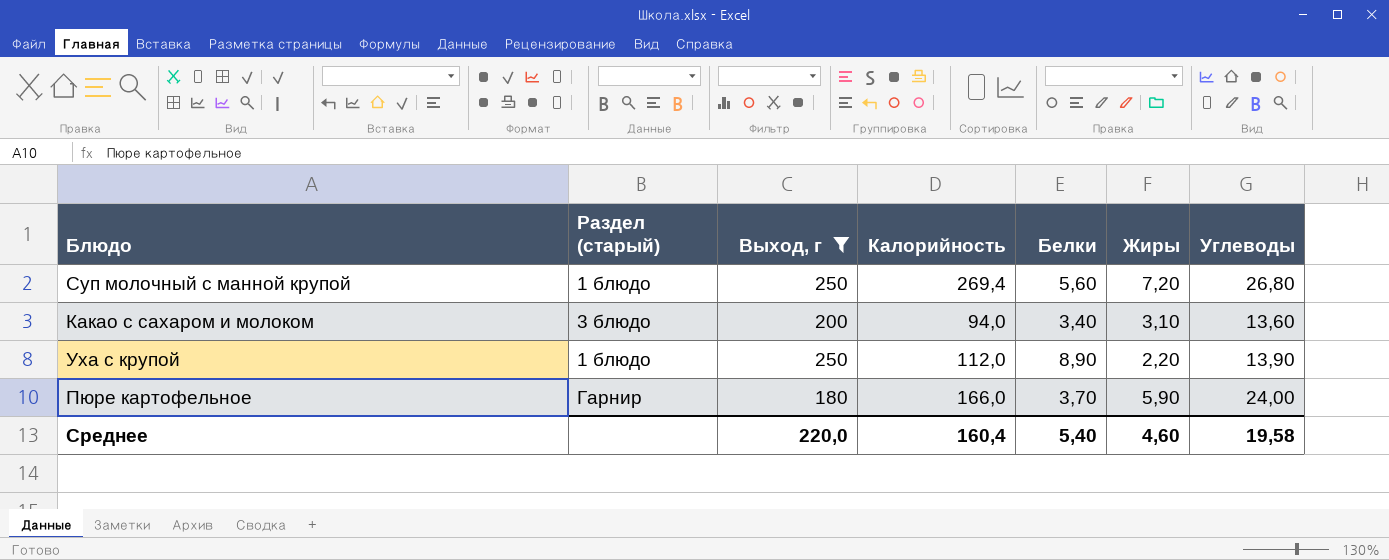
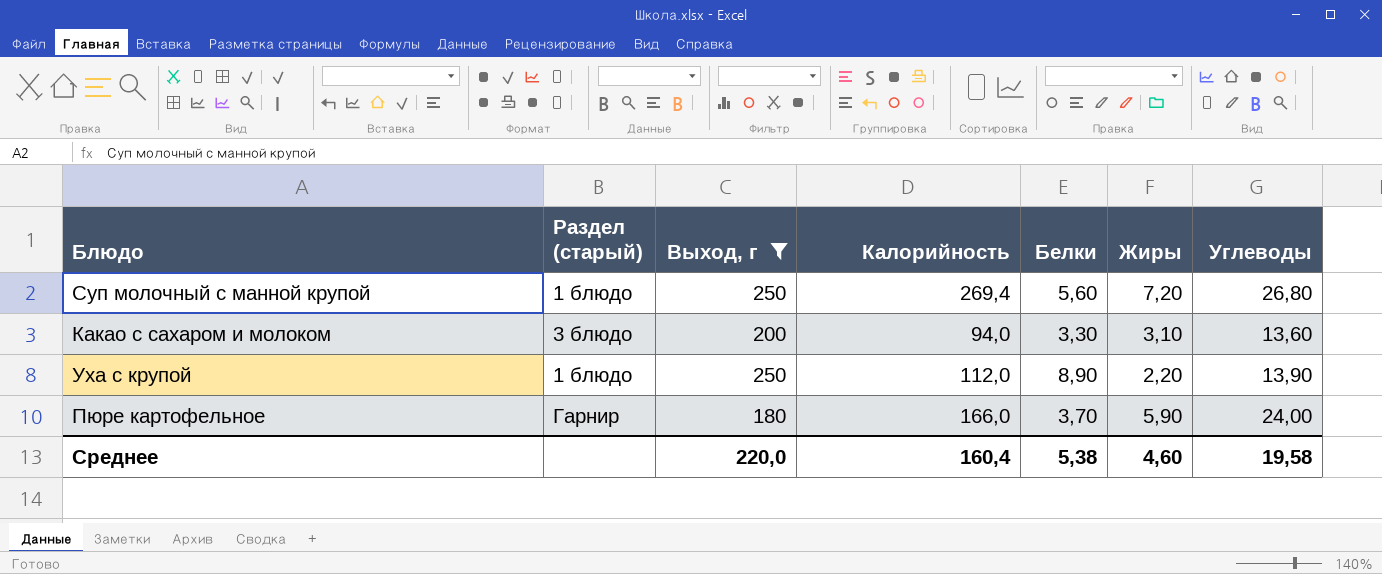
Какао с сахаром и молоком | Белки: 3,40 -> 3,30
Среднее | Белки: 5,40 -> 5,38

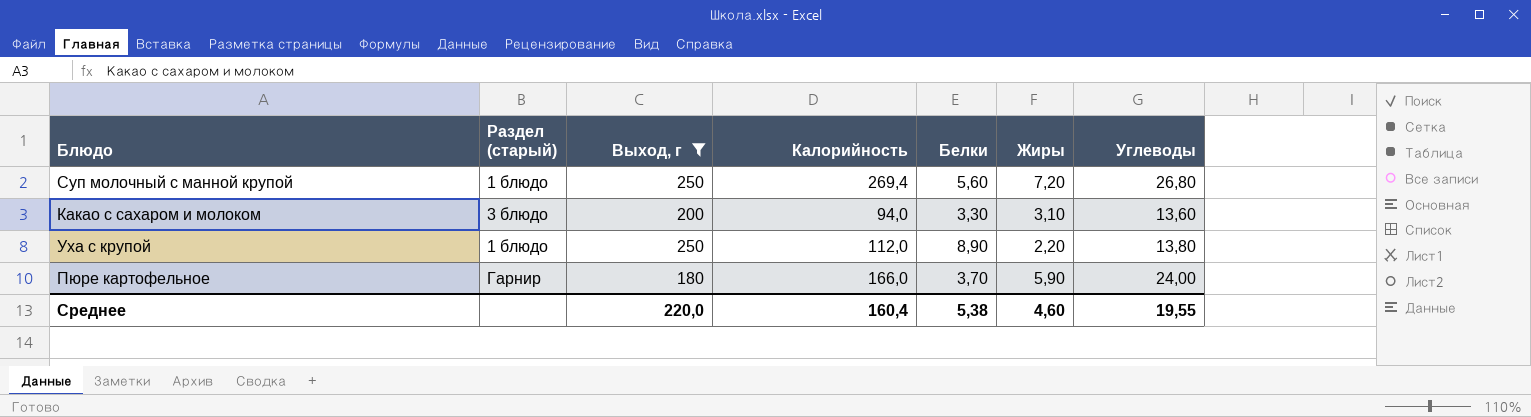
Уха с крупой | Углеводы: 13,90 -> 13,80
Среднее | Углеводы: 19,58 -> 19,55

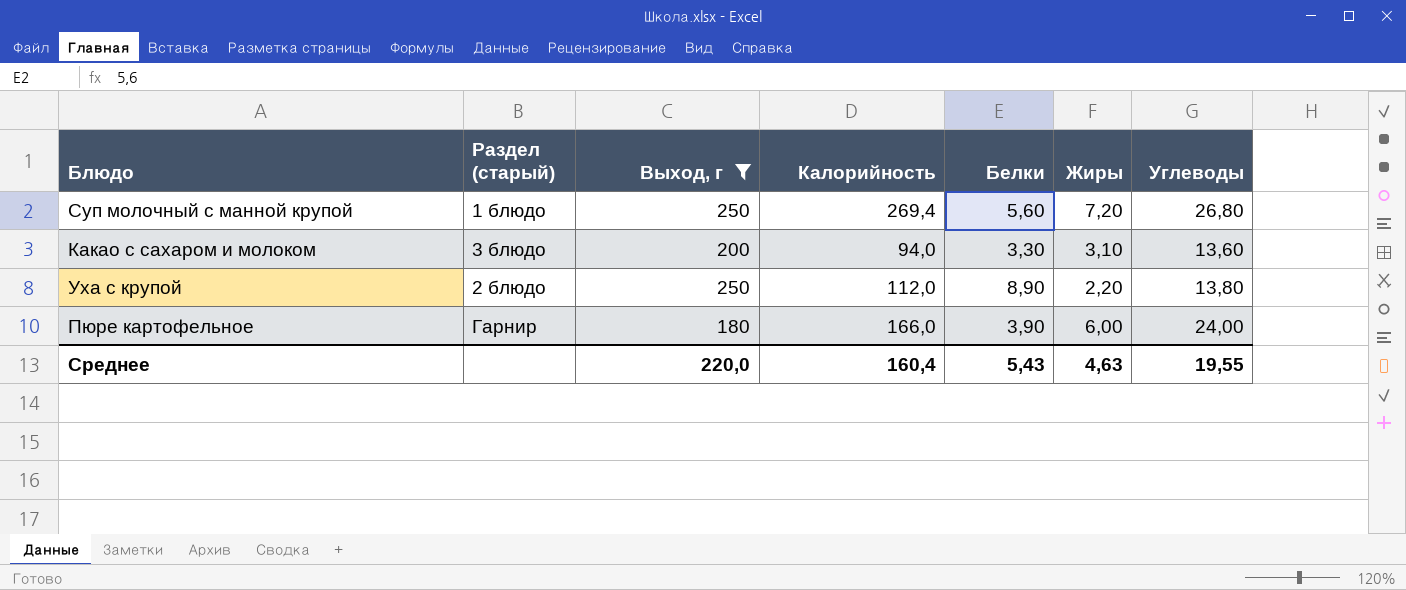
Уха с крупой | Раздел (старый): 1 блюдо -> 2 блюдо
Пюре картофельное | Белки: 3,70 -> 3,90
Пюре картофельное | Жиры: 5,90 -> 6,00
Среднее | Белки: 5,38 -> 5,43
Среднее | Жиры: 4,60 -> 4,63

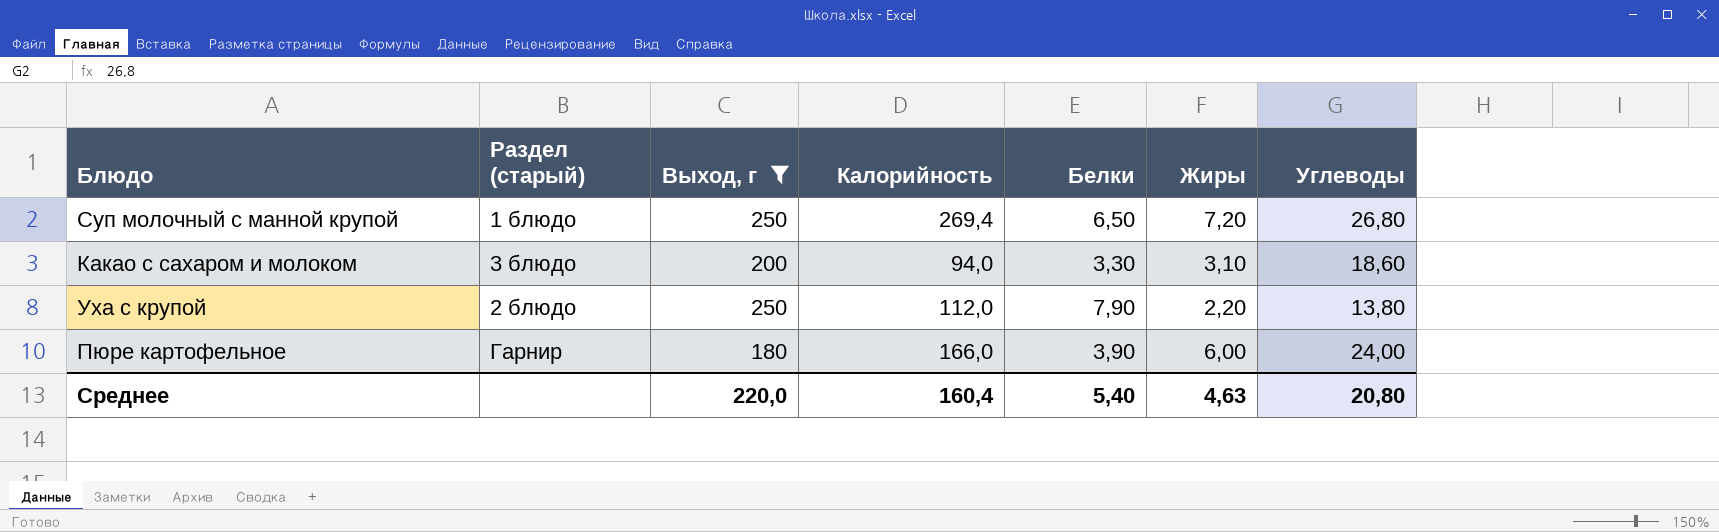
Суп молочный с манной крупой | Белки: 5,60 -> 6,50
Какао с сахаром и молоком | Углеводы: 13,60 -> 18,60
Уха с крупой | Белки: 8,90 -> 7,90
Среднее | Белки: 5,43 -> 5,40
Среднее | Углеводы: 19,55 -> 20,80

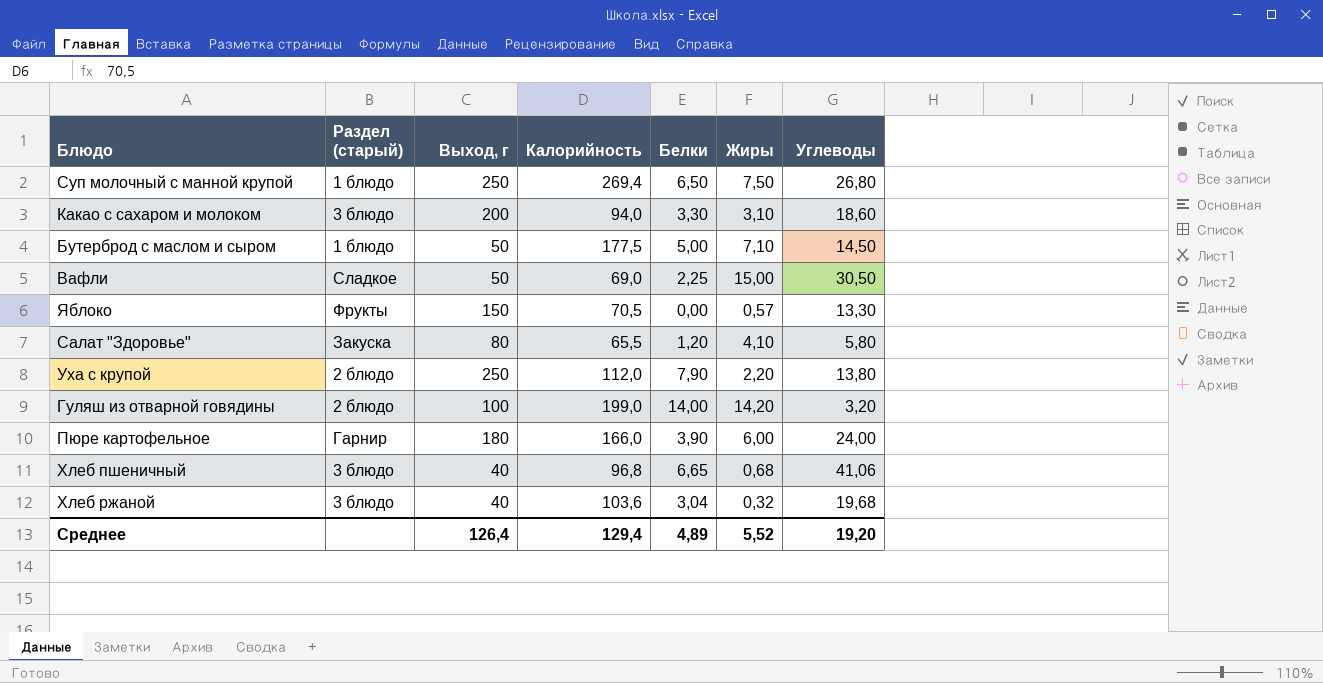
filter: Выход, г >= 180 -> none
Суп молочный с манной крупой | Жиры: 7,20 -> 7,50
Среднее | Выход, г: 220,0 -> 126,4
Среднее | Калорийность: 160,4 -> 129,4
Среднее | Белки: 5,40 -> 4,89
Среднее | Жиры: 4,63 -> 5,52
Среднее | Углеводы: 20,80 -> 19,20

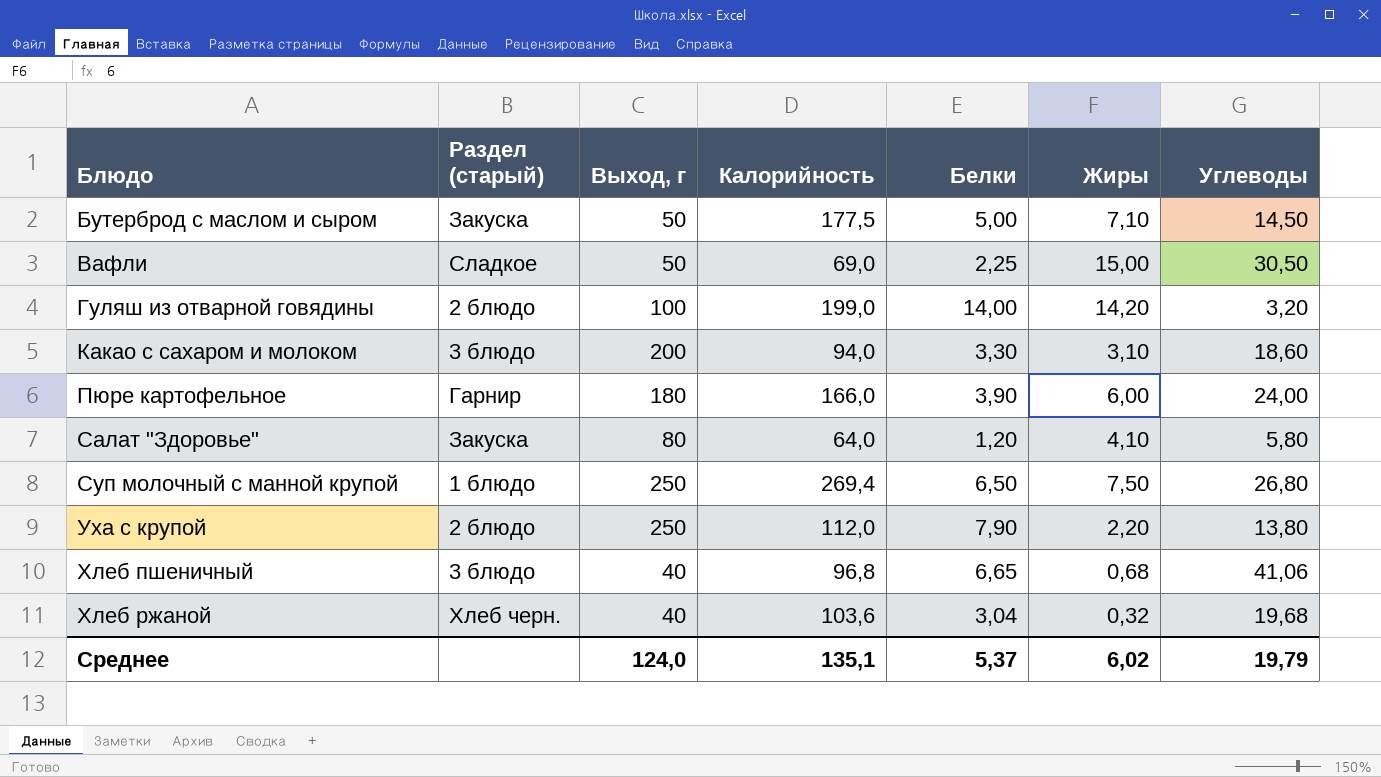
row order: none -> Блюдо ascending
row Яблоко: Фрукты | 150 | 70,5 | 0,00 | 0,57 | 13,30 -> none
Бутерброд с маслом и сыром | Раздел (старый): 1 блюдо -> Закуска
Салат "Здоровье" | Калорийность: 65,5 -> 64,0
Хлеб ржаной | Раздел (старый): 3 блюдо -> Хлеб черн.
Среднее | Выход, г: 126,4 -> 124,0
Среднее | Калорийность: 129,4 -> 135,1
Среднее | Белки: 4,89 -> 5,37
Среднее | Жиры: 5,52 -> 6,02
Среднее | Углеводы: 19,20 -> 19,79

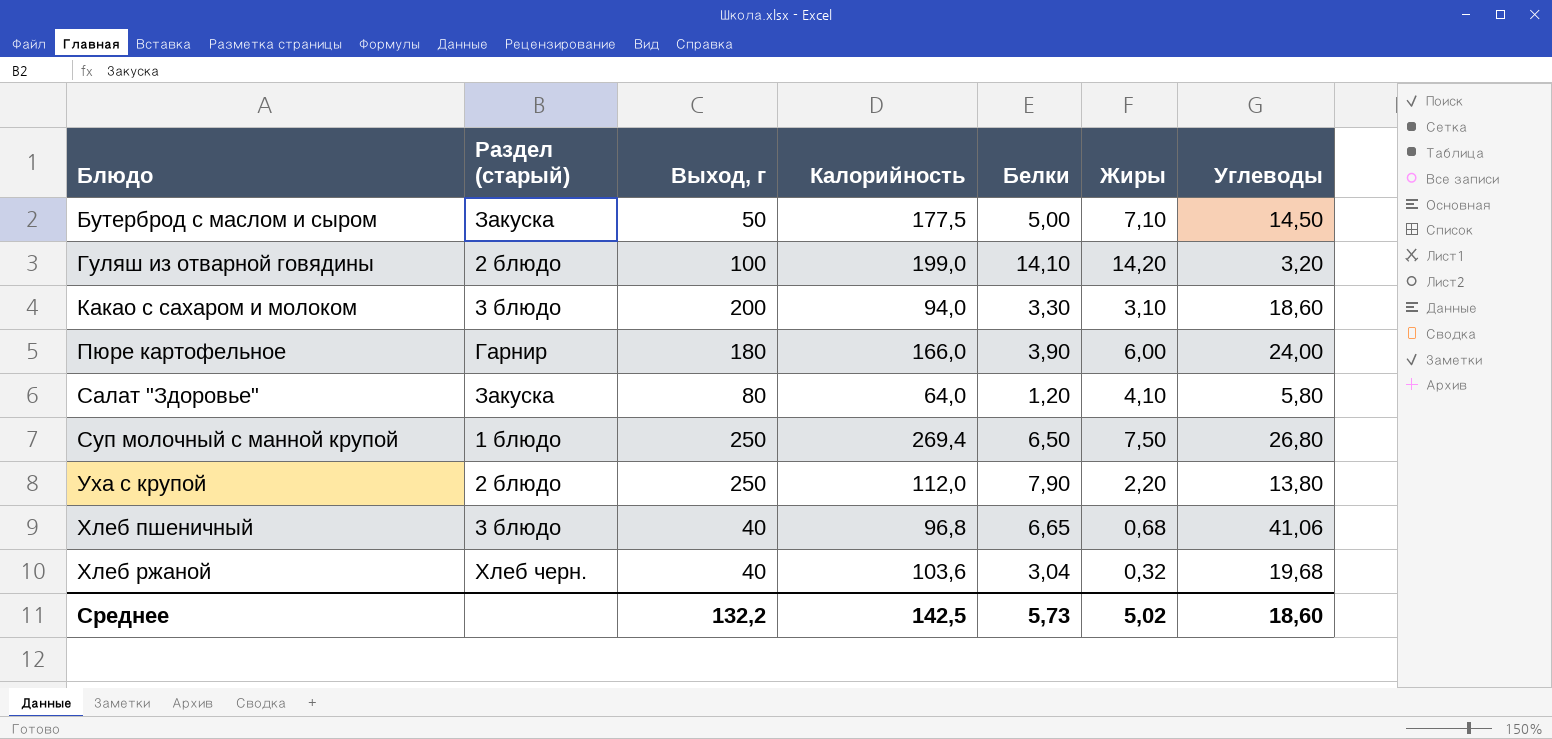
row Вафли: Сладкое | 50 | 69,0 | 2,25 | 15,00 | 30,50 -> none
Гуляш из отварной говядины | Белки: 14,00 -> 14,10
Среднее | Выход, г: 124,0 -> 132,2
Среднее | Калорийность: 135,1 -> 142,5
Среднее | Белки: 5,37 -> 5,73
Среднее | Жиры: 6,02 -> 5,02
Среднее | Углеводы: 19,79 -> 18,60

